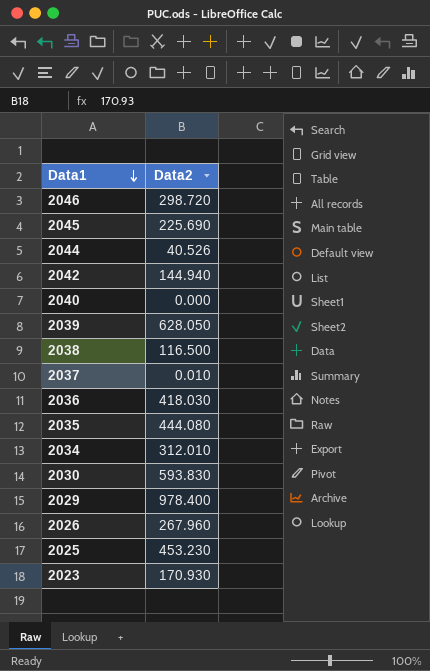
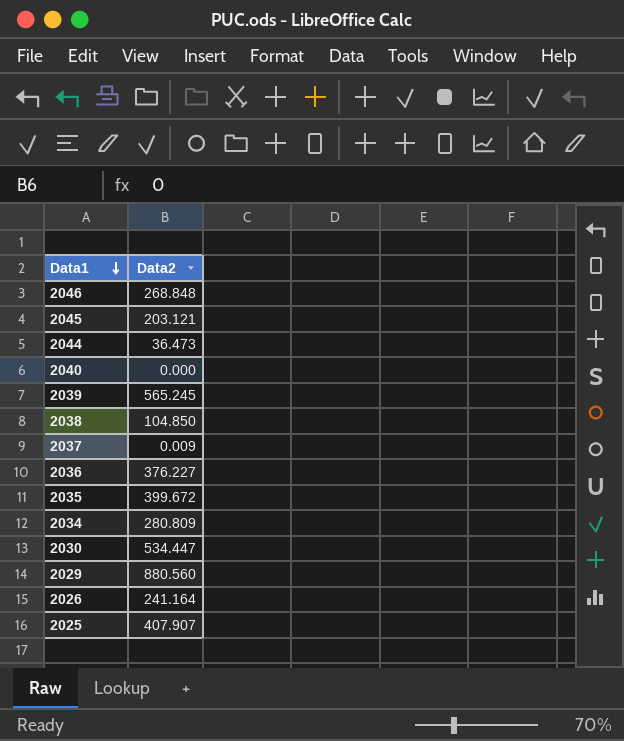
row 2042: 144.940 -> none
row 2023: 170.930 -> none
2046 | Data2: 298.720 -> 268.848
2045 | Data2: 225.690 -> 203.121
2044 | Data2: 40.526 -> 36.473
2039 | Data2: 628.050 -> 565.245
2038 | Data2: 116.500 -> 104.850
2037 | Data2: 0.010 -> 0.009
2036 | Data2: 418.030 -> 376.227
2035 | Data2: 444.080 -> 399.672
2034 | Data2: 312.010 -> 280.809
2030 | Data2: 593.830 -> 534.447
2029 | Data2: 978.400 -> 880.560
2026 | Data2: 267.960 -> 241.164
2025 | Data2: 453.230 -> 407.907

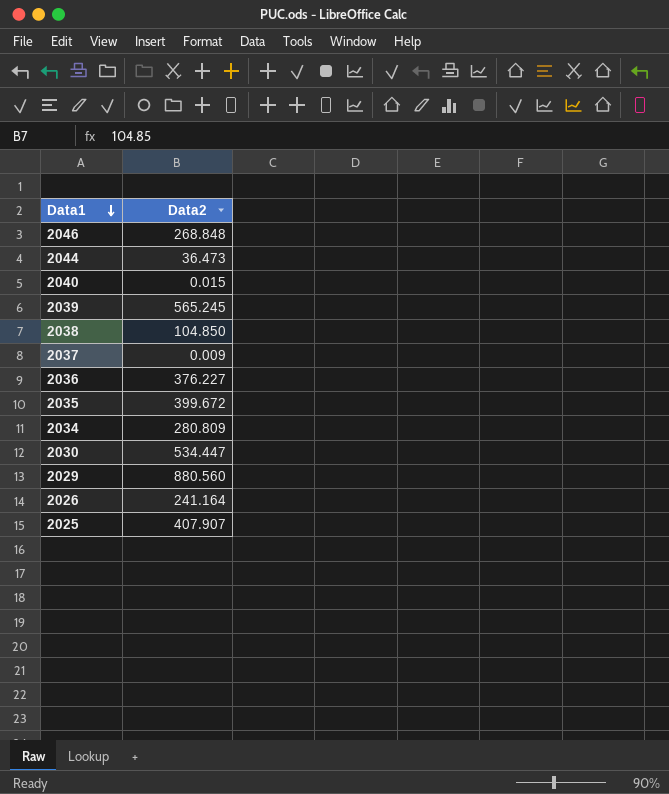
row 2045: 203.121 -> none
2040 | Data2: 0.000 -> 0.015

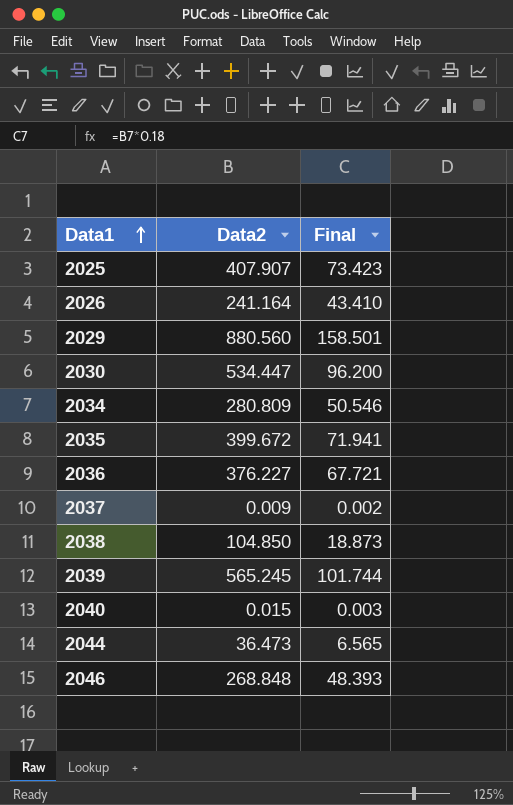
row order: Data1 descending -> Data1 ascending
column Final | formula: none -> [Data2] * 0.18

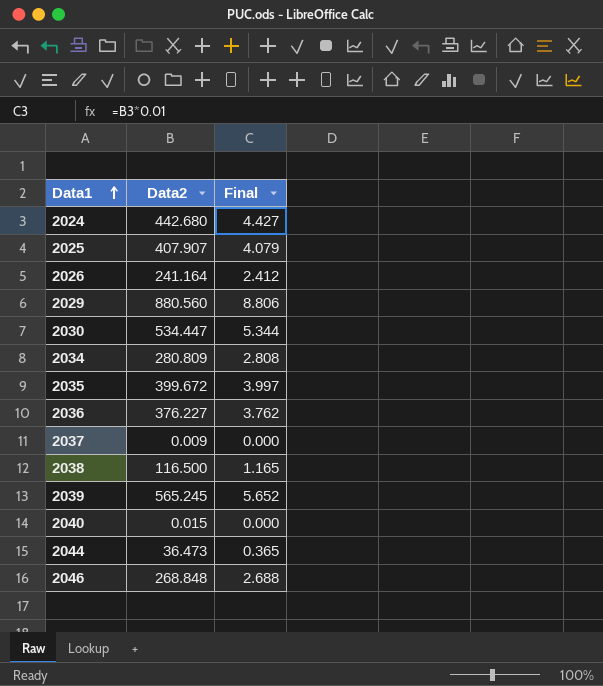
column Final | formula: [Data2] * 0.18 -> [Data2] * 0.01
row 2024: none -> 442.680 | 4.427
2038 | Data2: 104.850 -> 116.500

